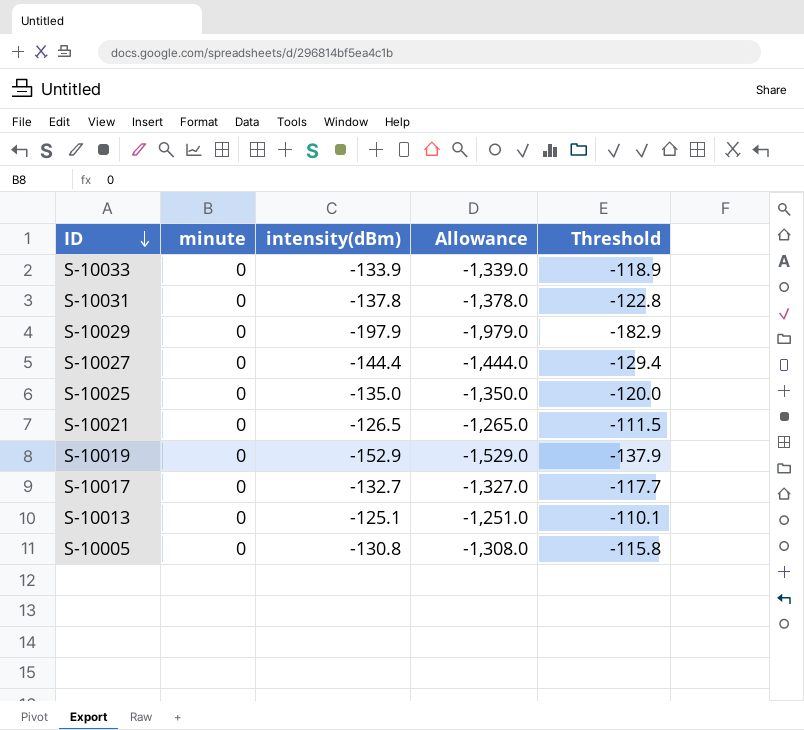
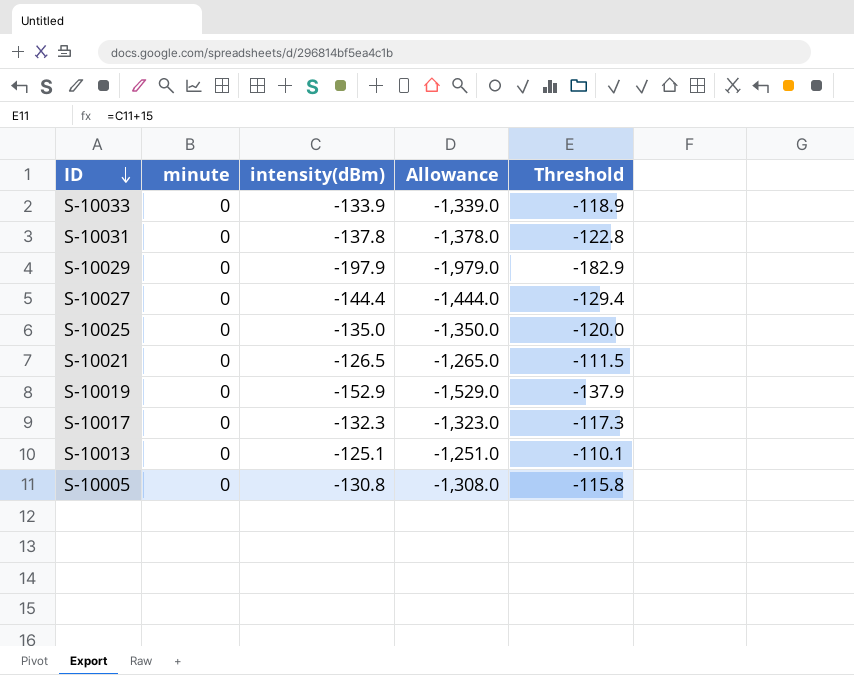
S-10017 | intensity(dBm): -132.7 -> -132.3
S-10017 | Allowance: -1,327.0 -> -1,323.0
S-10017 | Threshold: -117.7 -> -117.3

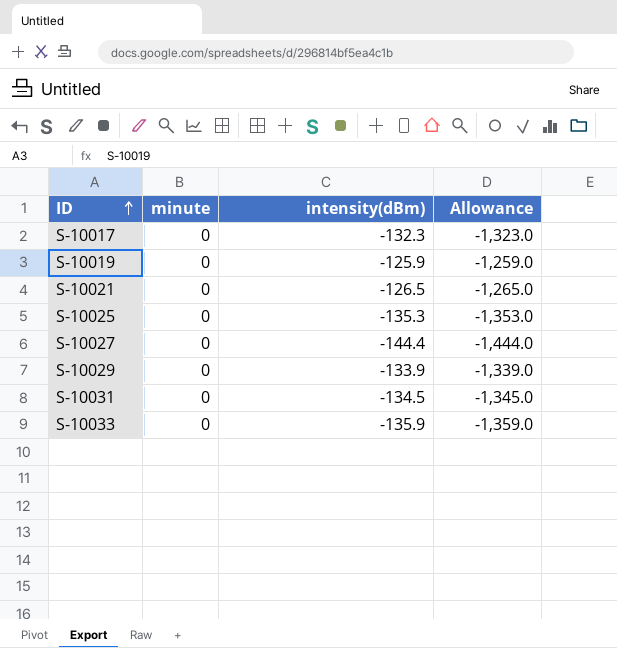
row order: ID descending -> ID ascending
column Threshold | formula: [intensity(dBm)] + 15 -> none
row S-10013: 0 | -125.1 | -1,251.0 | -110.1 -> none
row S-10005: 0 | -130.8 | -1,308.0 | -115.8 -> none
S-10019 | intensity(dBm): -152.9 -> -125.9
S-10019 | Allowance: -1,529.0 -> -1,259.0
S-10025 | intensity(dBm): -135.0 -> -135.3
S-10025 | Allowance: -1,350.0 -> -1,353.0
S-10029 | intensity(dBm): -197.9 -> -133.9
S-10029 | Allowance: -1,979.0 -> -1,339.0
S-10031 | intensity(dBm): -137.8 -> -134.5
S-10031 | Allowance: -1,378.0 -> -1,345.0
S-10033 | intensity(dBm): -133.9 -> -135.9
S-10033 | Allowance: -1,339.0 -> -1,359.0

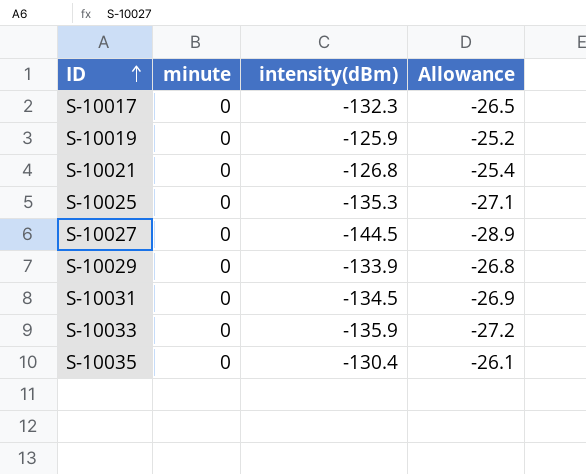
column Allowance | formula: [intensity(dBm)] * 10 -> [intensity(dBm)] * 0.2
S-10021 | intensity(dBm): -126.5 -> -126.8
S-10027 | intensity(dBm): -144.4 -> -144.5
row S-10035: none -> 0 | -130.4 | -26.1

